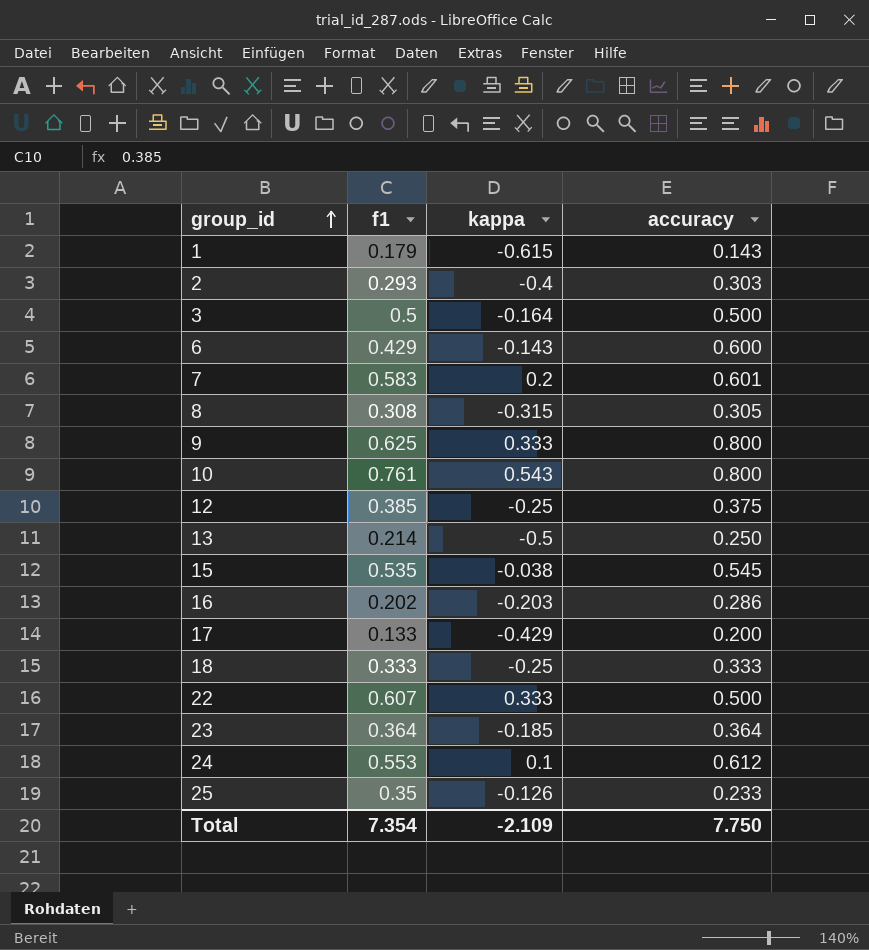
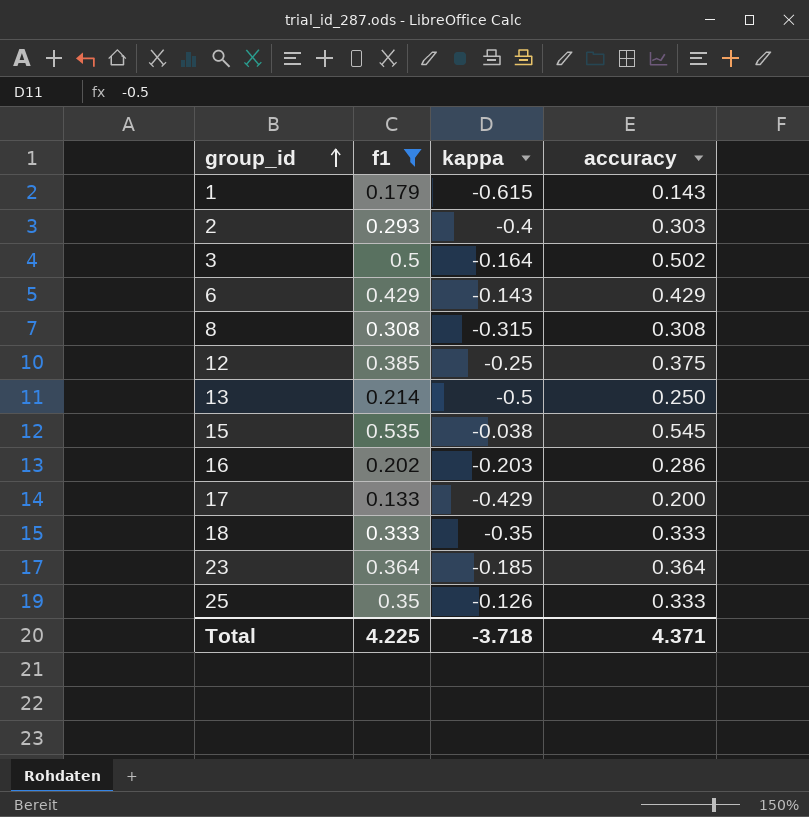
filter: none -> f1 <= 0.535
3 | accuracy: 0.500 -> 0.502
6 | accuracy: 0.600 -> 0.429
8 | accuracy: 0.305 -> 0.308
18 | kappa: -0.25 -> -0.35
25 | accuracy: 0.233 -> 0.333
Total | f1: 7.354 -> 4.225
Total | kappa: -2.109 -> -3.718
Total | accuracy: 7.750 -> 4.371

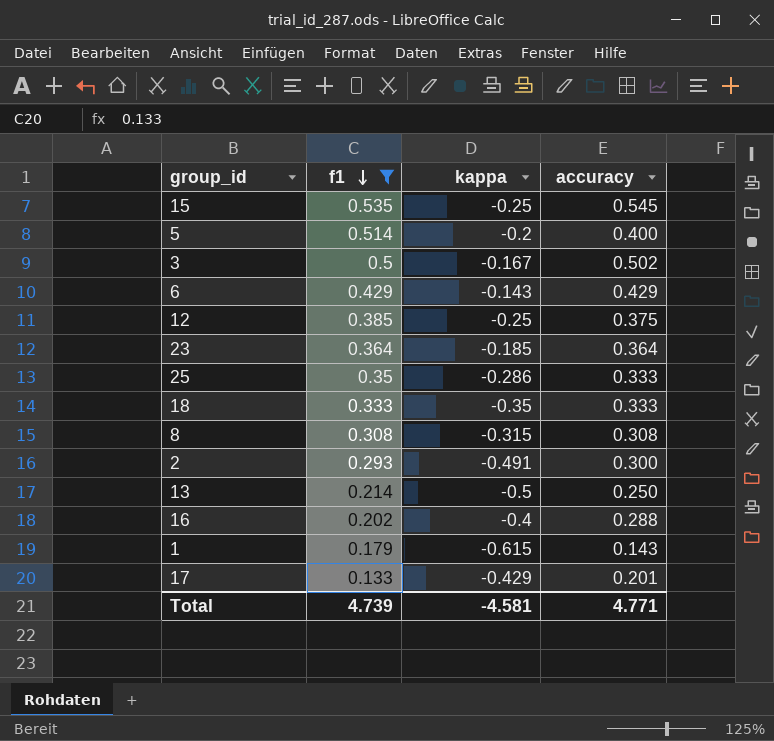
row order: group_id ascending -> f1 descending
15 | kappa: -0.038 -> -0.25
row 5: none -> 0.514 | -0.2 | 0.400
3 | kappa: -0.164 -> -0.167
25 | kappa: -0.126 -> -0.286
2 | kappa: -0.4 -> -0.491
2 | accuracy: 0.303 -> 0.300
16 | kappa: -0.203 -> -0.4
16 | accuracy: 0.286 -> 0.288
17 | accuracy: 0.200 -> 0.201
Total | f1: 4.225 -> 4.739
Total | kappa: -3.718 -> -4.581
Total | accuracy: 4.371 -> 4.771

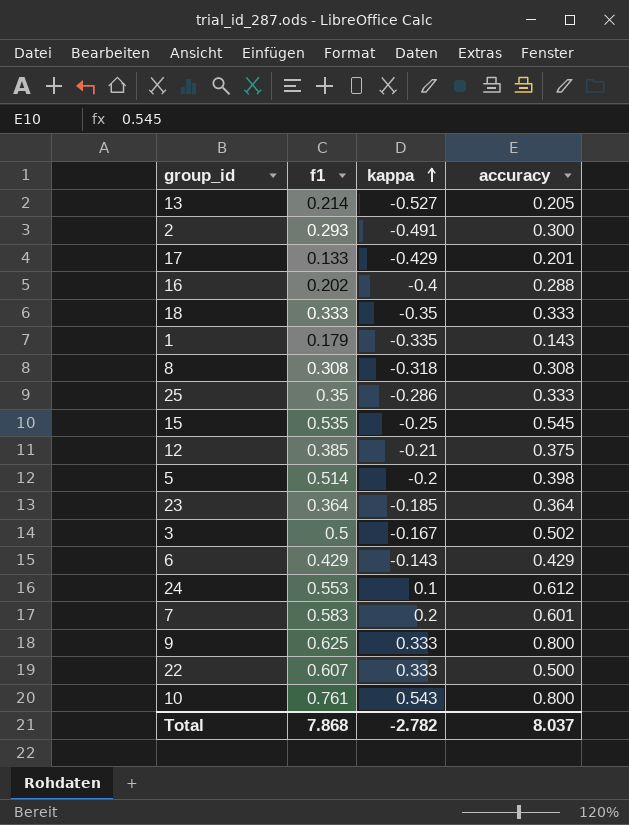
filter: f1 <= 0.535 -> none
row order: f1 descending -> kappa ascending
13 | kappa: -0.5 -> -0.527
13 | accuracy: 0.250 -> 0.205
1 | kappa: -0.615 -> -0.335
8 | kappa: -0.315 -> -0.318
12 | kappa: -0.25 -> -0.21
5 | accuracy: 0.400 -> 0.398
Total | f1: 4.739 -> 7.868
Total | kappa: -4.581 -> -2.782
Total | accuracy: 4.771 -> 8.037

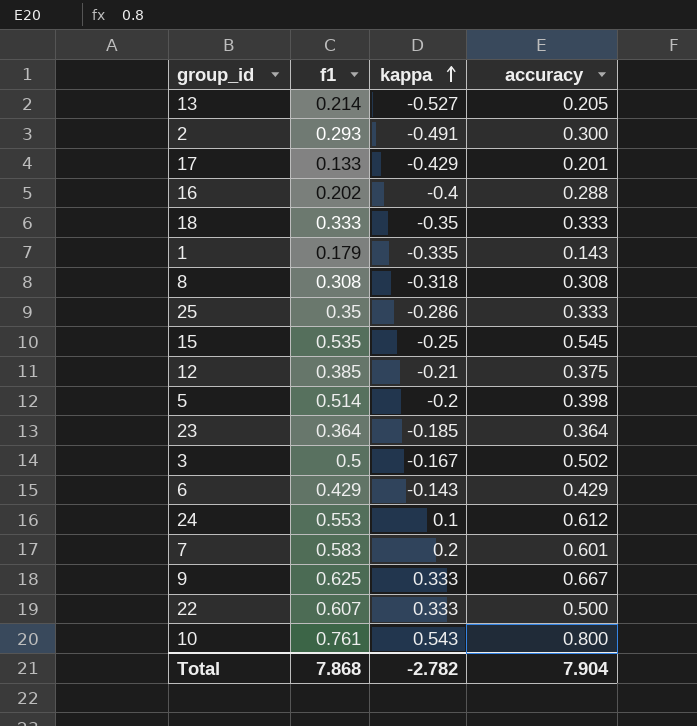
9 | accuracy: 0.800 -> 0.667
Total | accuracy: 8.037 -> 7.904

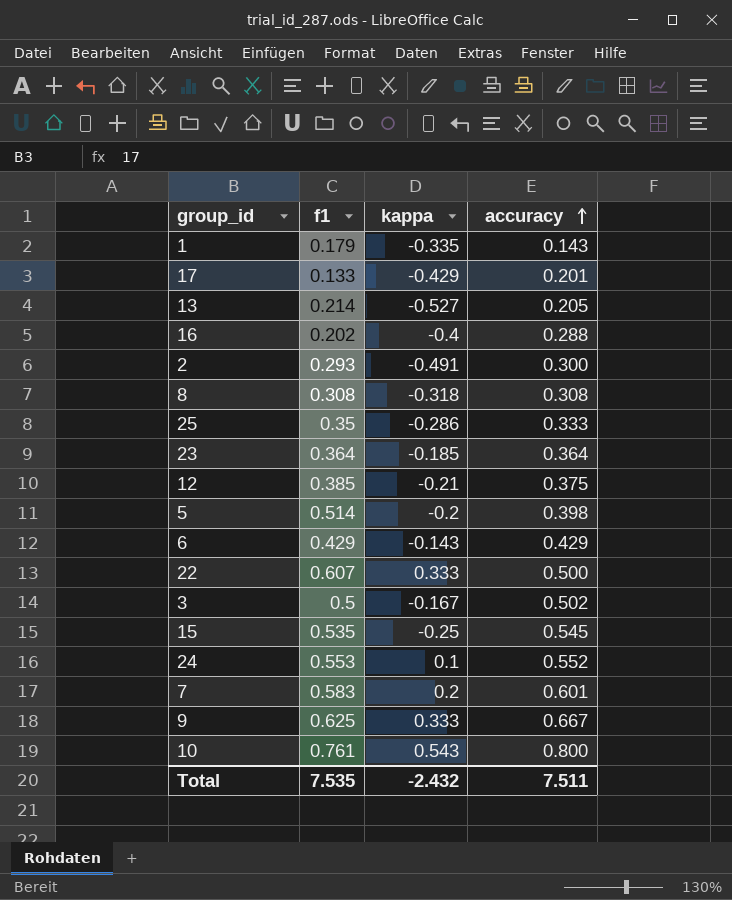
row order: kappa ascending -> accuracy ascending
row 18: 0.333 | -0.35 | 0.333 -> none
24 | accuracy: 0.612 -> 0.552
Total | f1: 7.868 -> 7.535
Total | kappa: -2.782 -> -2.432
Total | accuracy: 7.904 -> 7.511

